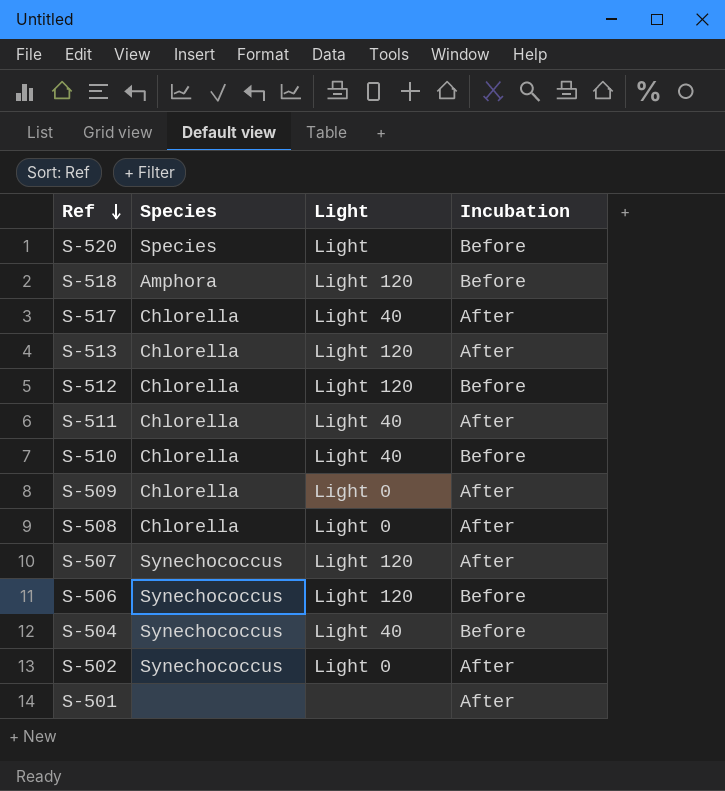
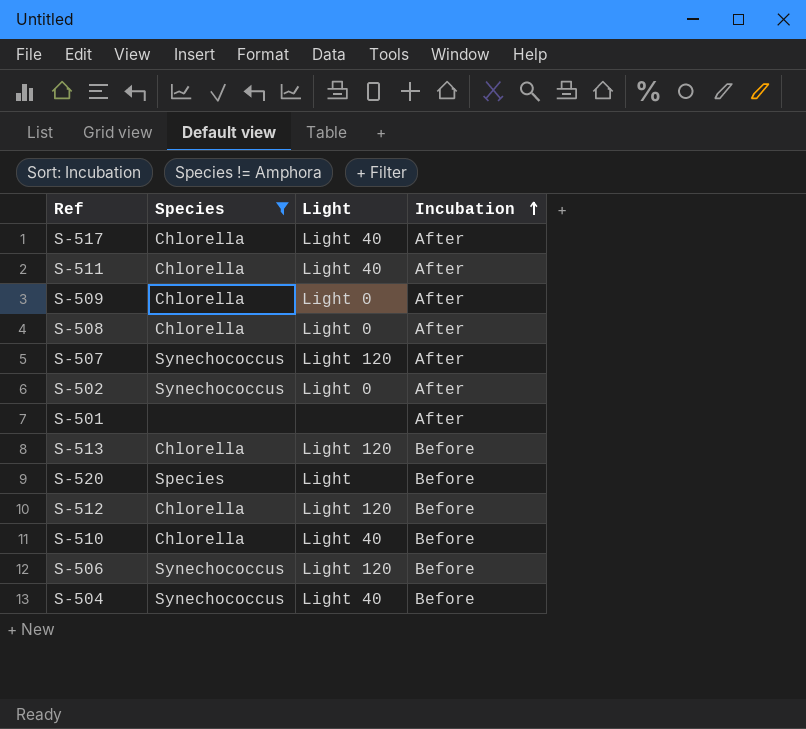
filter: none -> Species != Amphora
row order: Ref descending -> Incubation ascending
S-513 | Incubation: After -> Before

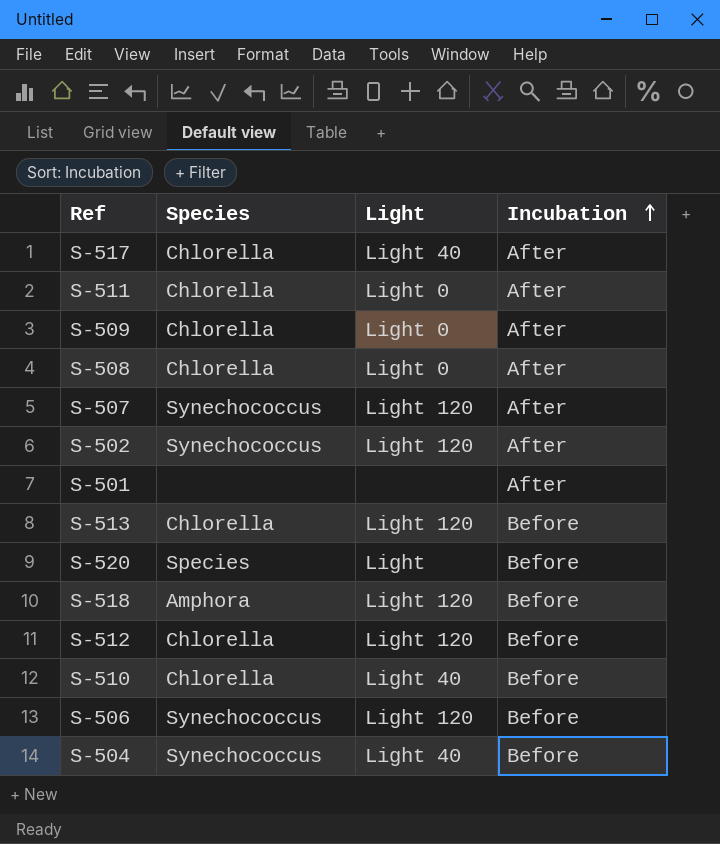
filter: Species != Amphora -> none
S-511 | Light: Light 40 -> Light 0
S-502 | Light: Light 0 -> Light 120

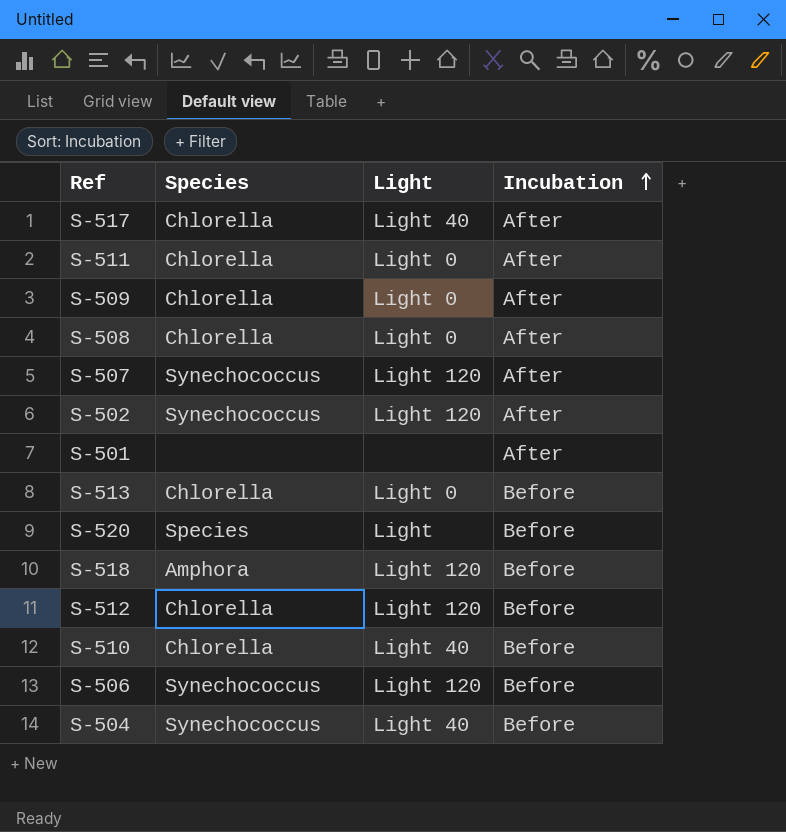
S-513 | Light: Light 120 -> Light 0

